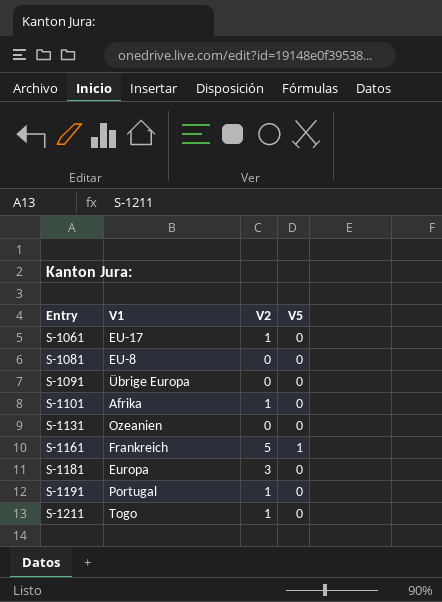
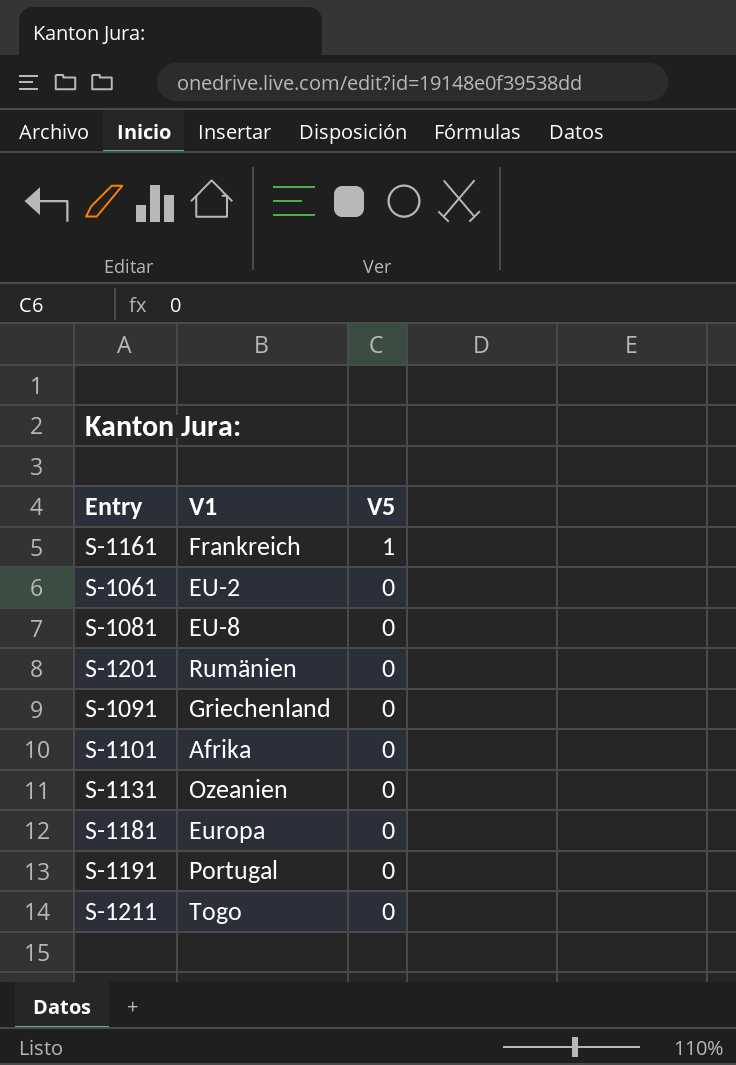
row order: Entry ascending -> V5 descending
column V2 | position: 3 -> none
S-1061 | V1: EU-17 -> EU-2
row S-1201: none -> Rumänien | 0
S-1091 | V1: Übrige Europa -> Griechenland

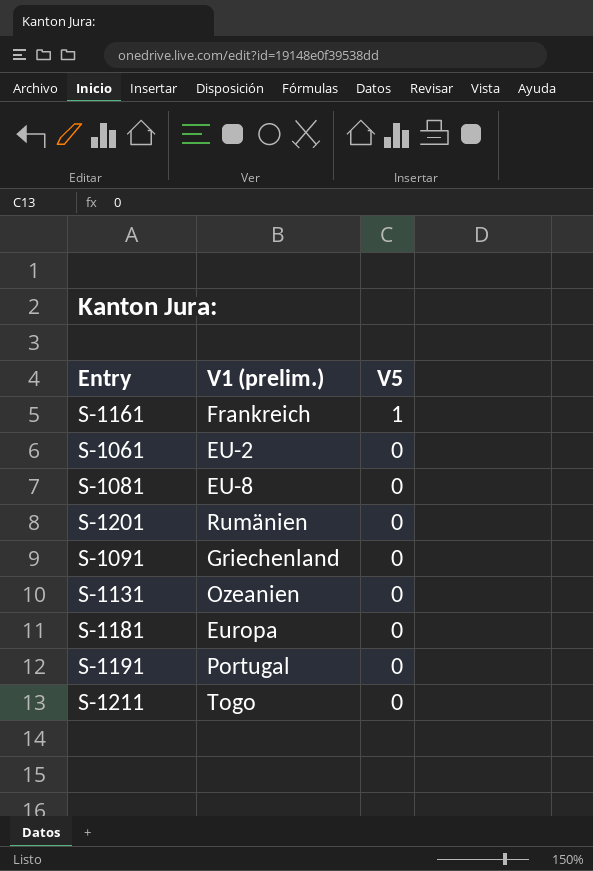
column name: V1 -> V1 (prelim.)
row S-1101: Afrika | 0 -> none

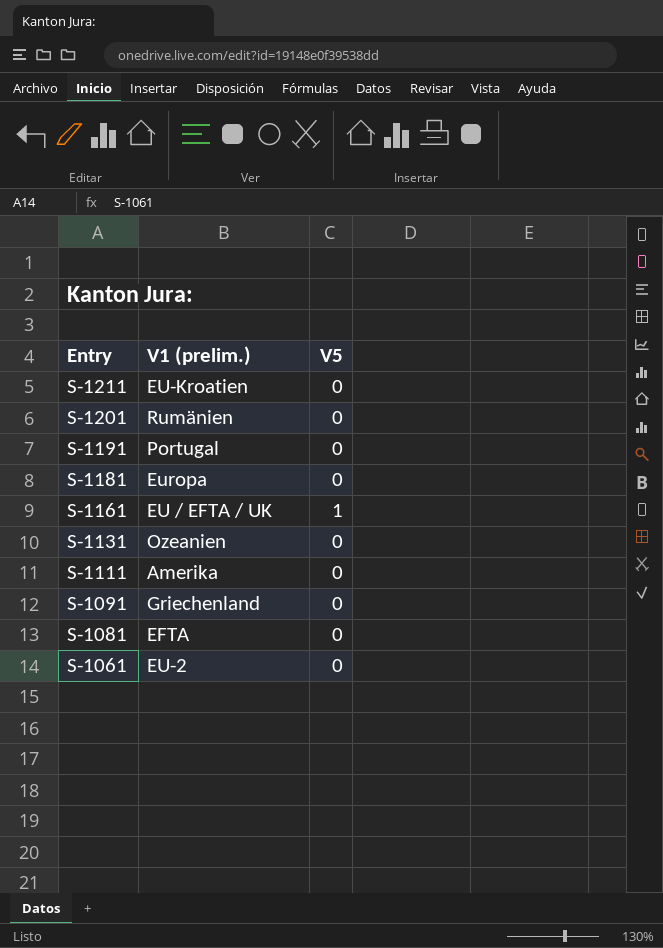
row order: V5 descending -> Entry descending
S-1211 | V1 (prelim.): Togo -> EU-Kroatien
S-1161 | V1 (prelim.): Frankreich -> EU / EFTA / UK
row S-1111: none -> Amerika | 0
S-1081 | V1 (prelim.): EU-8 -> EFTA

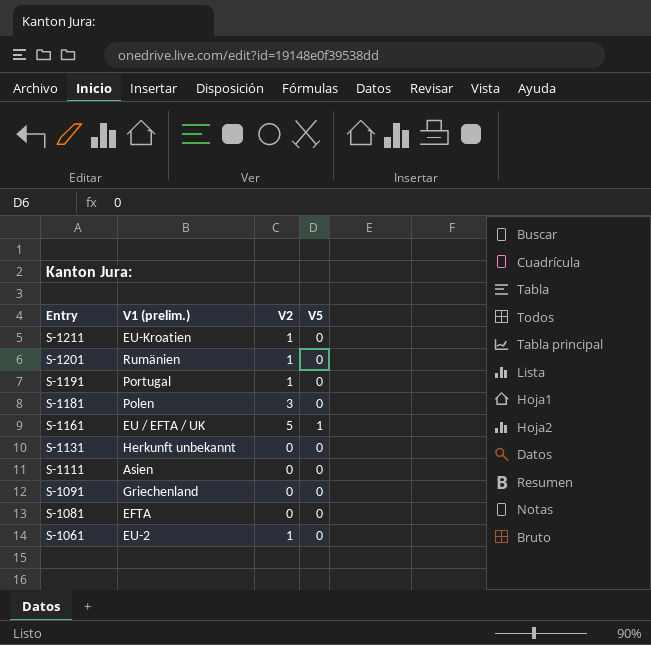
column V2 | position: none -> 3
S-1181 | V1 (prelim.): Europa -> Polen
S-1131 | V1 (prelim.): Ozeanien -> Herkunft unbekannt
S-1111 | V1 (prelim.): Amerika -> Asien

